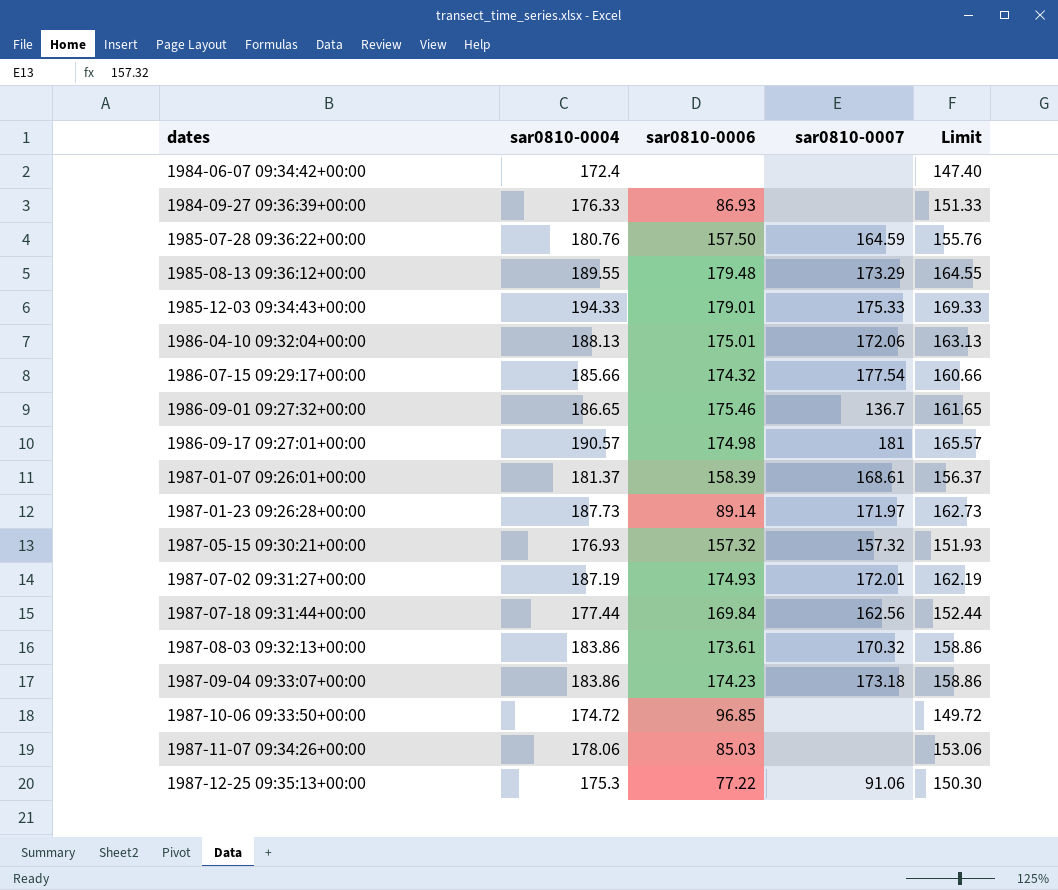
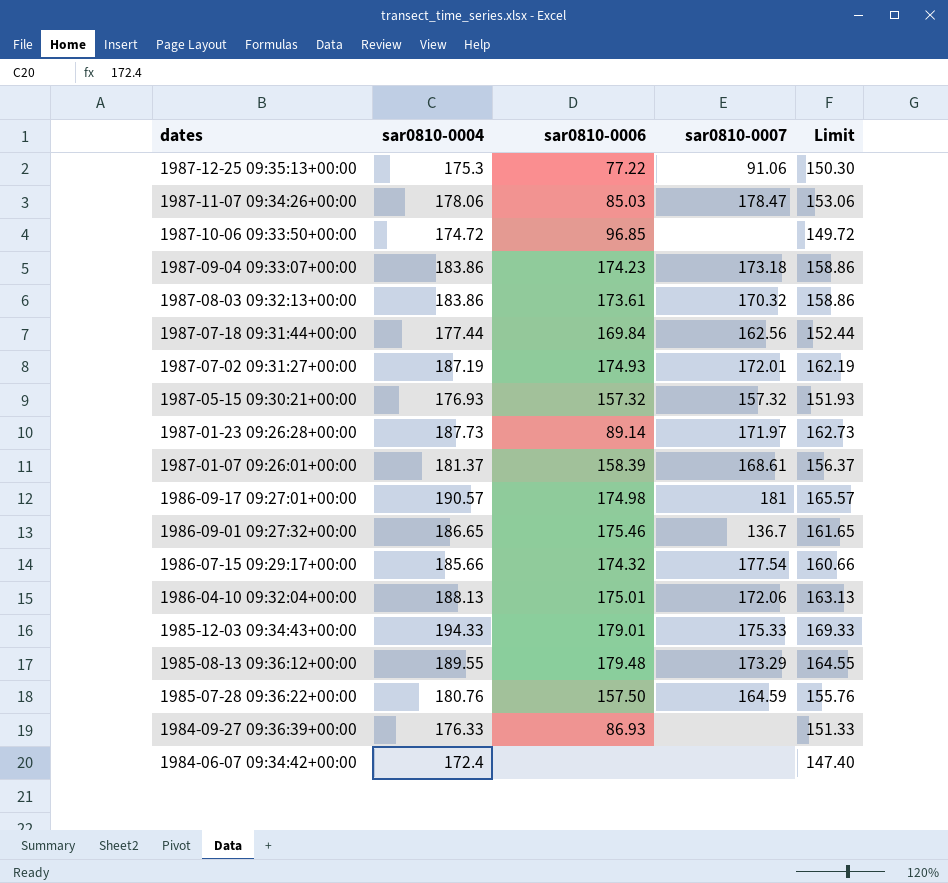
row order: dates ascending -> dates descending
1987-11-07 09:34:26+00:00 | sar0810-0007: none -> 178.47

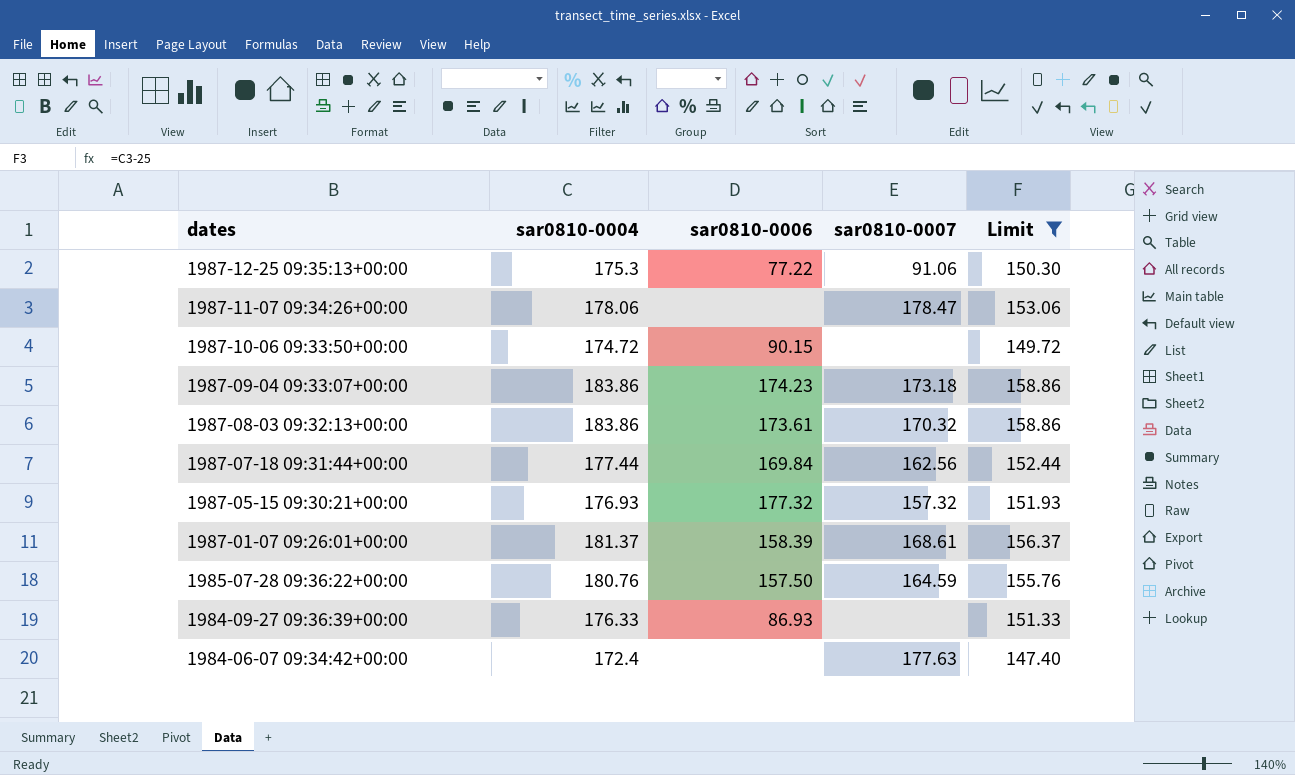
filter: none -> Limit <= 158.86
1987-11-07 09:34:26+00:00 | sar0810-0006: 85.03 -> none
1987-10-06 09:33:50+00:00 | sar0810-0006: 96.85 -> 90.15
1987-05-15 09:30:21+00:00 | sar0810-0006: 157.32 -> 177.32
1984-06-07 09:34:42+00:00 | sar0810-0007: none -> 177.63

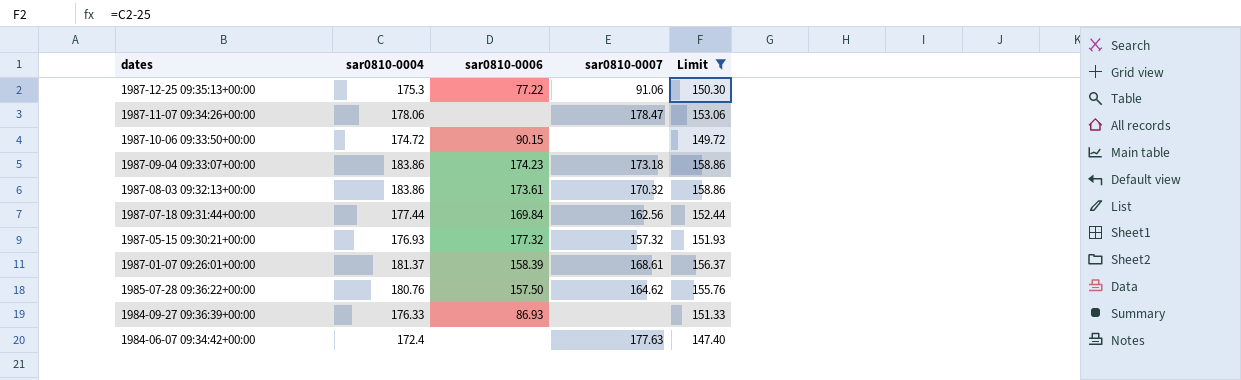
1985-07-28 09:36:22+00:00 | sar0810-0007: 164.59 -> 164.62

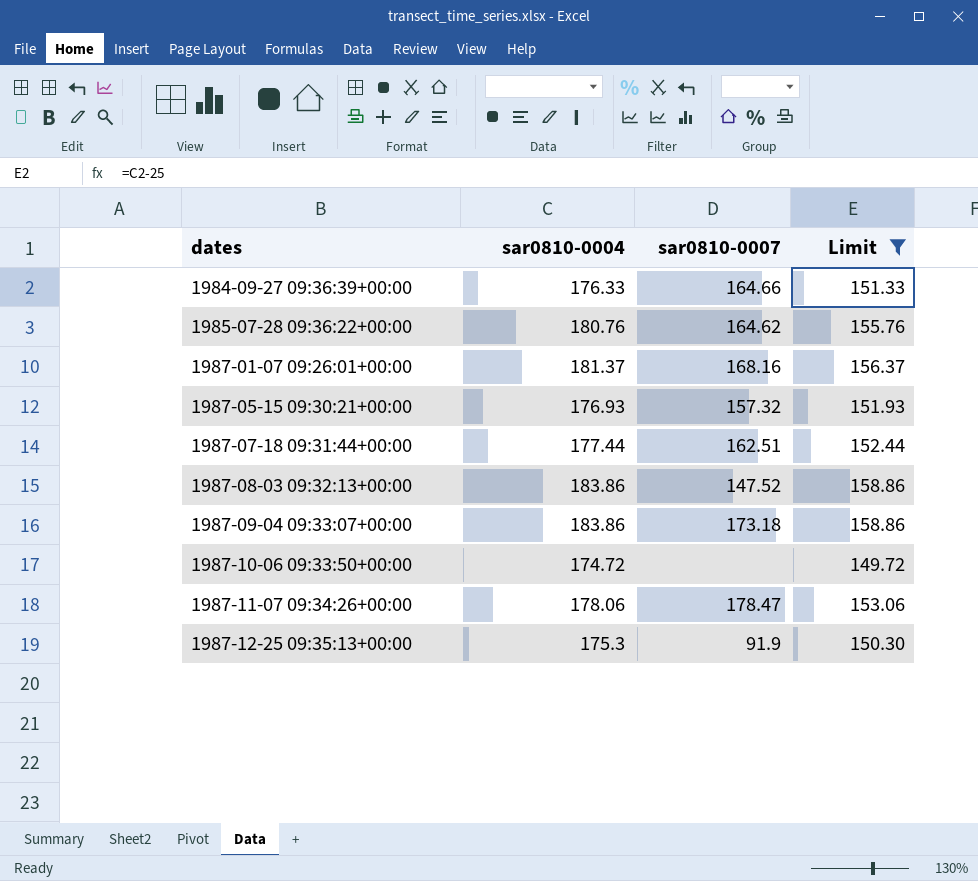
row order: dates descending -> dates ascending
column sar0810-0006 | position: 3 -> none
row 1984-06-07 09:34:42+00:00: 172.4 | none | 177.63 | 147.40 -> none
1984-09-27 09:36:39+00:00 | sar0810-0007: none -> 164.66
1987-01-07 09:26:01+00:00 | sar0810-0007: 168.61 -> 168.16
1987-07-18 09:31:44+00:00 | sar0810-0007: 162.56 -> 162.51
1987-08-03 09:32:13+00:00 | sar0810-0007: 170.32 -> 147.52
1987-12-25 09:35:13+00:00 | sar0810-0007: 91.06 -> 91.9

